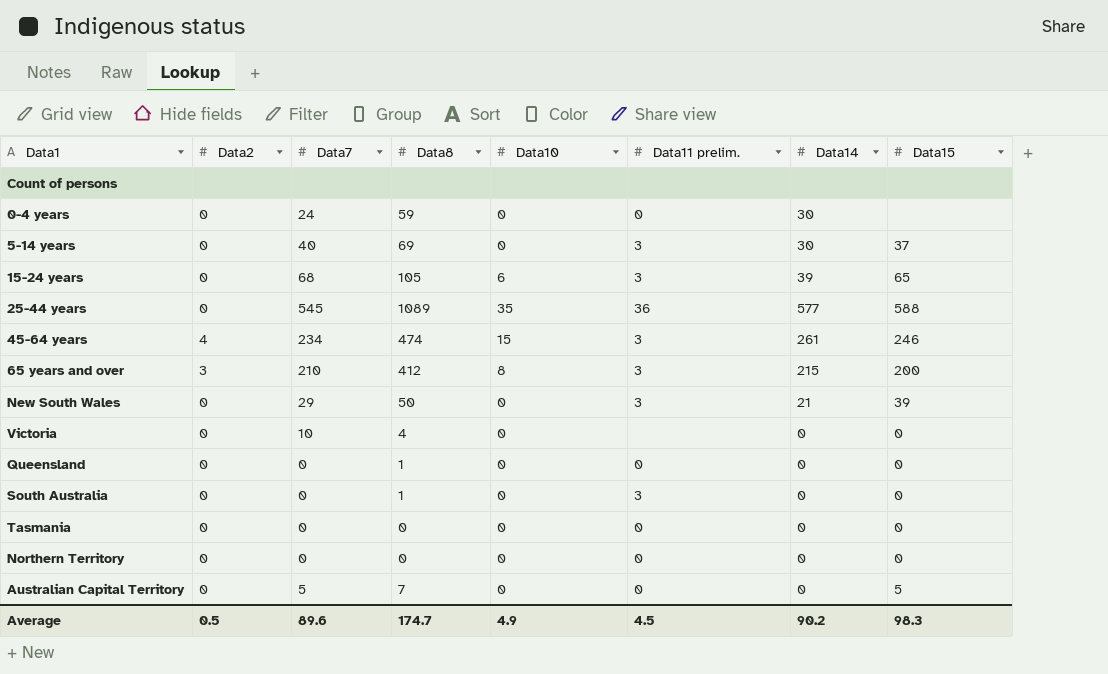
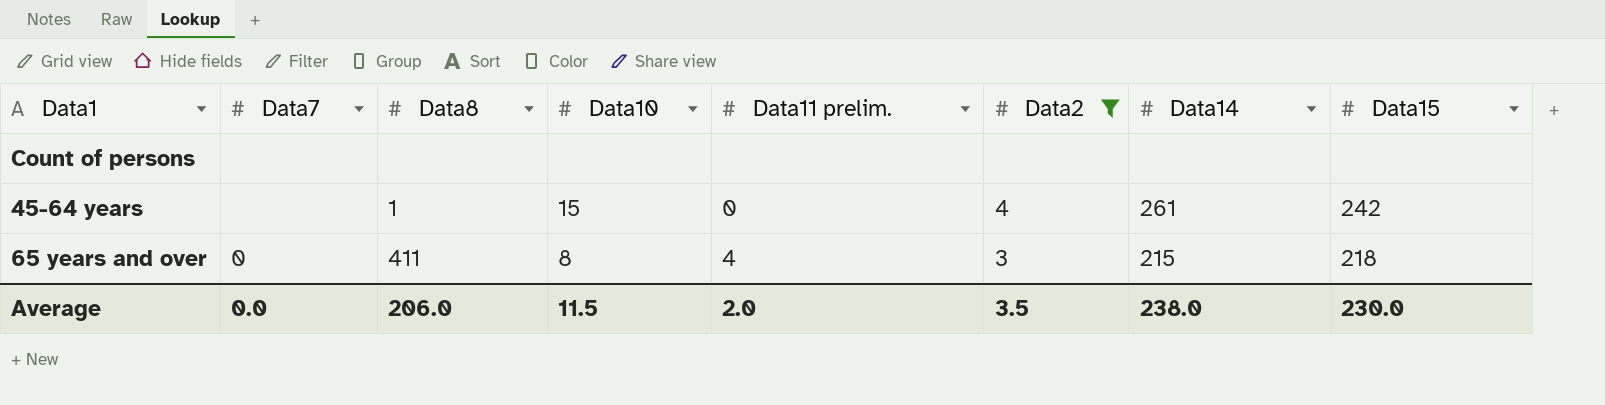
filter: none -> Data2 != 0
column Data2 | position: 2 -> 6
45-64 years | Data7: 234 -> none
45-64 years | Data8: 474 -> 1
45-64 years | Data11 prelim.: 3 -> 0
45-64 years | Data15: 246 -> 242
65 years and over | Data7: 210 -> 0
65 years and over | Data8: 412 -> 411
65 years and over | Data11 prelim.: 3 -> 4
65 years and over | Data15: 200 -> 218
Average | Data7: 89.6 -> 0.0
Average | Data8: 174.7 -> 206.0
Average | Data10: 4.9 -> 11.5
Average | Data11 prelim.: 4.5 -> 2.0
Average | Data2: 0.5 -> 3.5
Average | Data14: 90.2 -> 238.0
Average | Data15: 98.3 -> 230.0

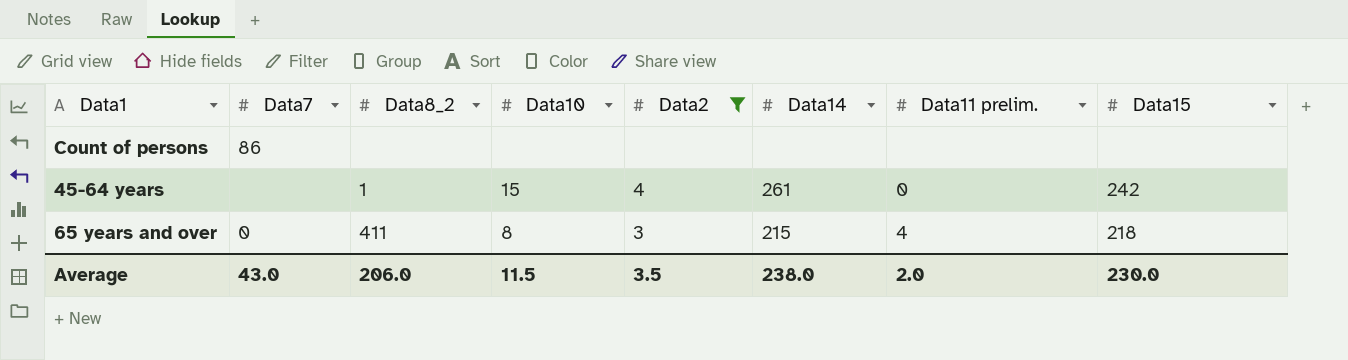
column name: Data8 -> Data8_2
column Data11 prelim. | position: 5 -> 7
Count of persons | Data7: none -> 86
Average | Data7: 0.0 -> 43.0

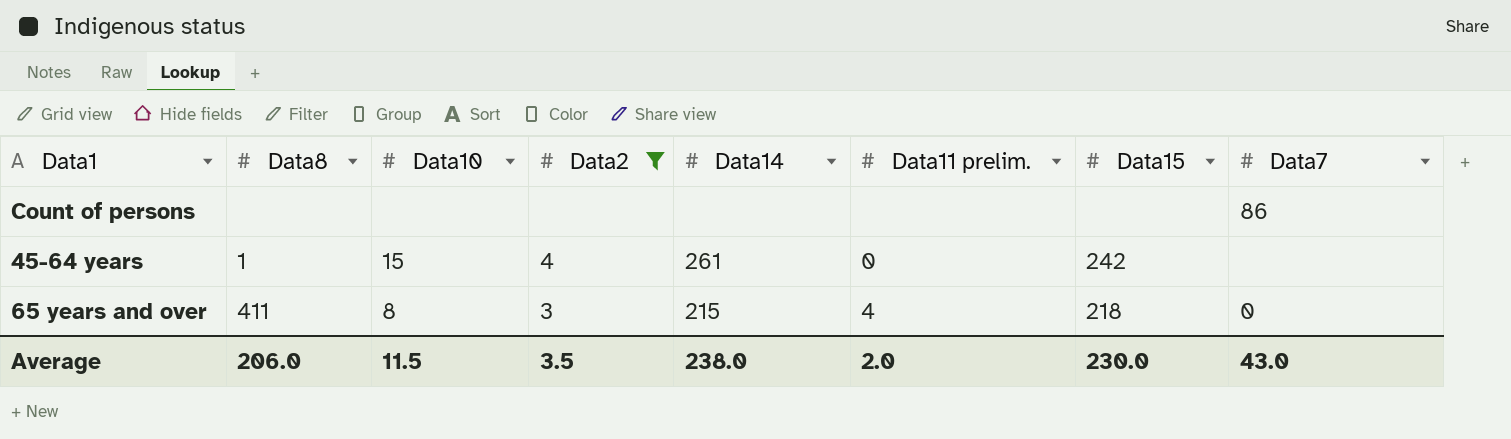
column name: Data8_2 -> Data8
column Data7 | position: 2 -> 8

